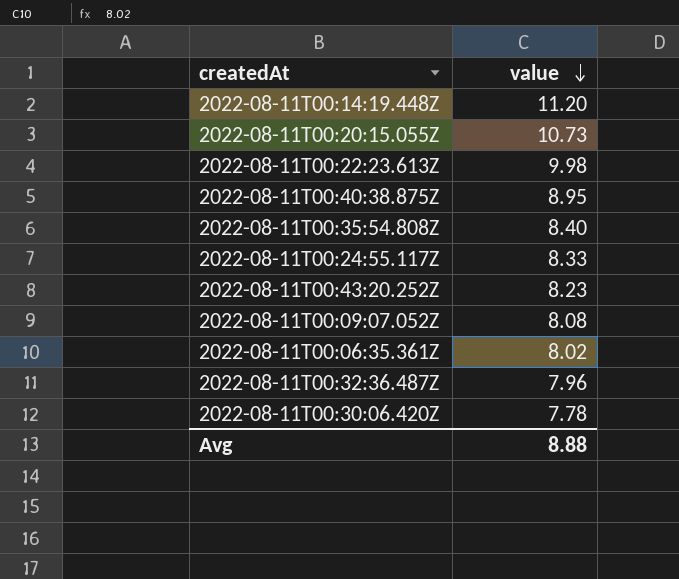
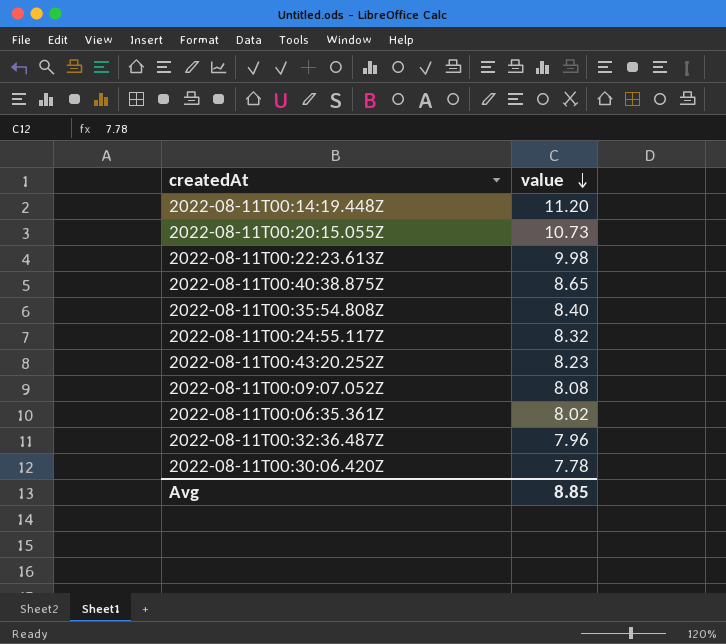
2022-08-11T00:40:38.875Z | value: 8.95 -> 8.65
2022-08-11T00:24:55.117Z | value: 8.33 -> 8.32
Avg | value: 8.88 -> 8.85

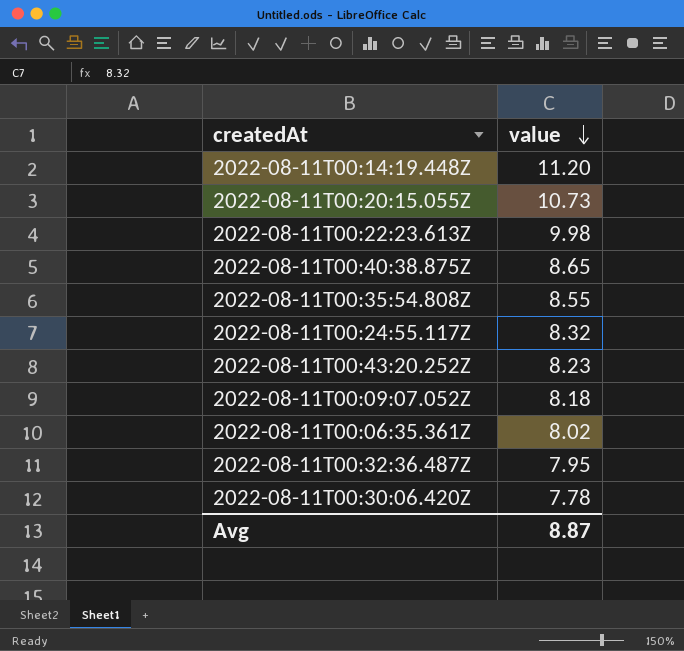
2022-08-11T00:35:54.808Z | value: 8.40 -> 8.55
2022-08-11T00:09:07.052Z | value: 8.08 -> 8.18
2022-08-11T00:32:36.487Z | value: 7.96 -> 7.95
Avg | value: 8.85 -> 8.87

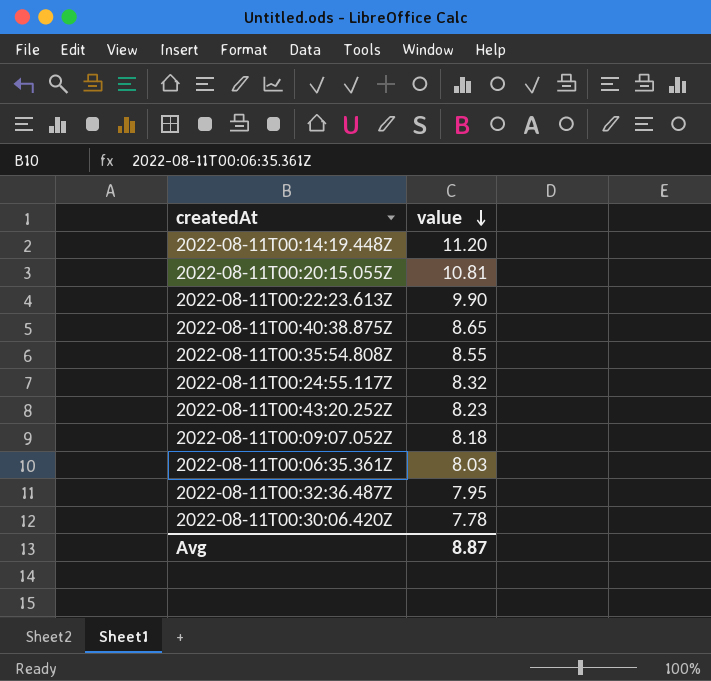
2022-08-11T00:20:15.055Z | value: 10.73 -> 10.81
2022-08-11T00:22:23.613Z | value: 9.98 -> 9.90
2022-08-11T00:06:35.361Z | value: 8.02 -> 8.03

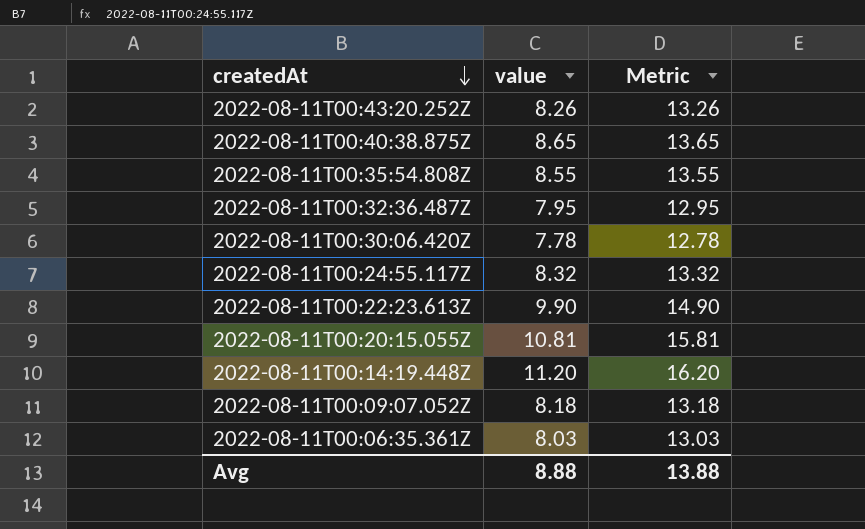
row order: value descending -> createdAt descending
column Metric | formula: none -> [value] + 5
2022-08-11T00:43:20.252Z | value: 8.23 -> 8.26
Avg | value: 8.87 -> 8.88

